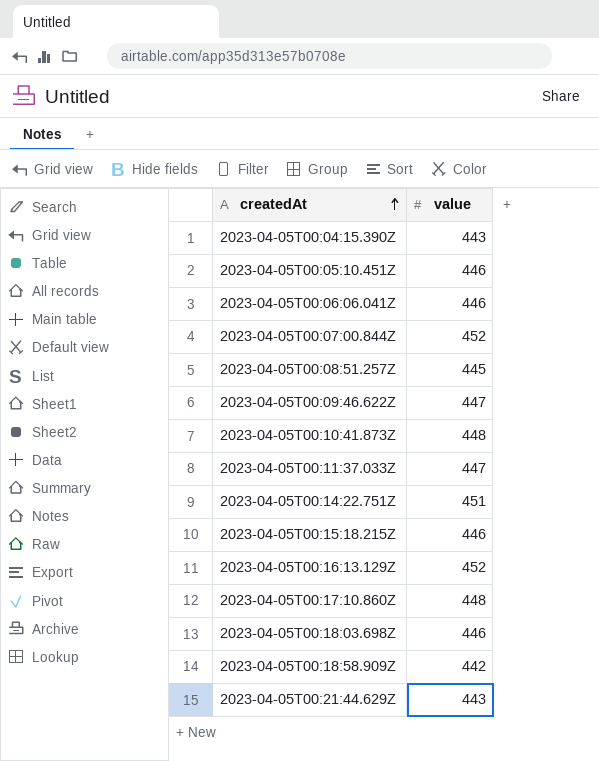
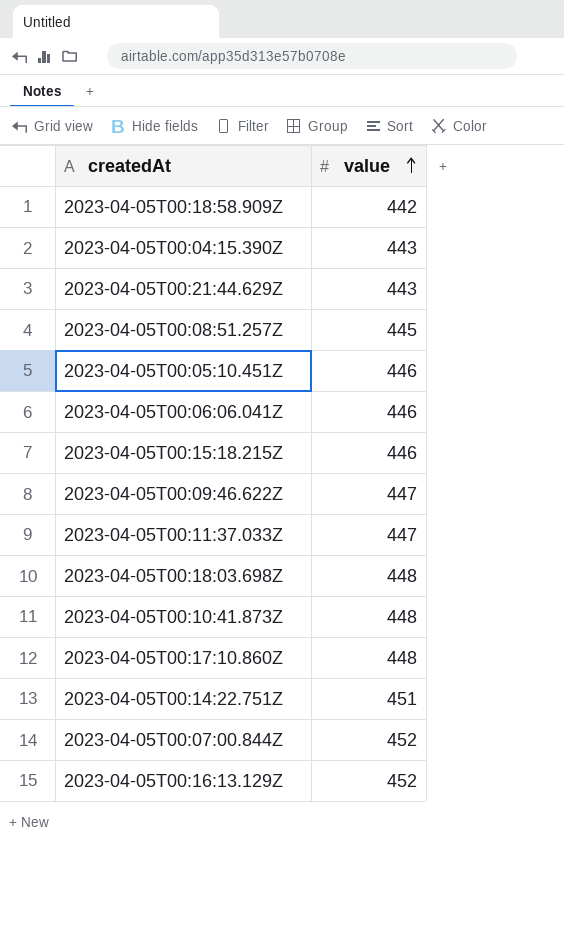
row order: createdAt ascending -> value ascending
2023-04-05T00:18:03.698Z | value: 446 -> 448

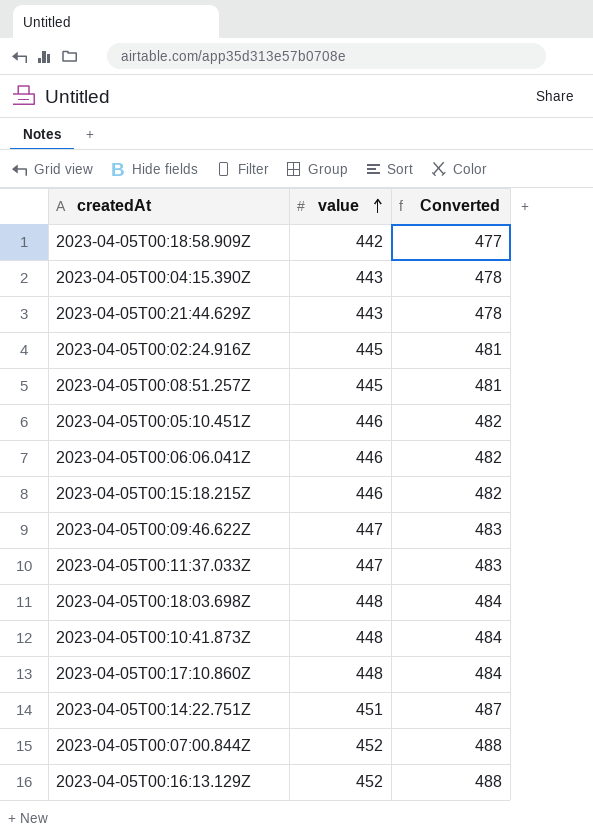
column Converted | formula: none -> [value] * 1.08
row 2023-04-05T00:02:24.916Z: none -> 445 | 481

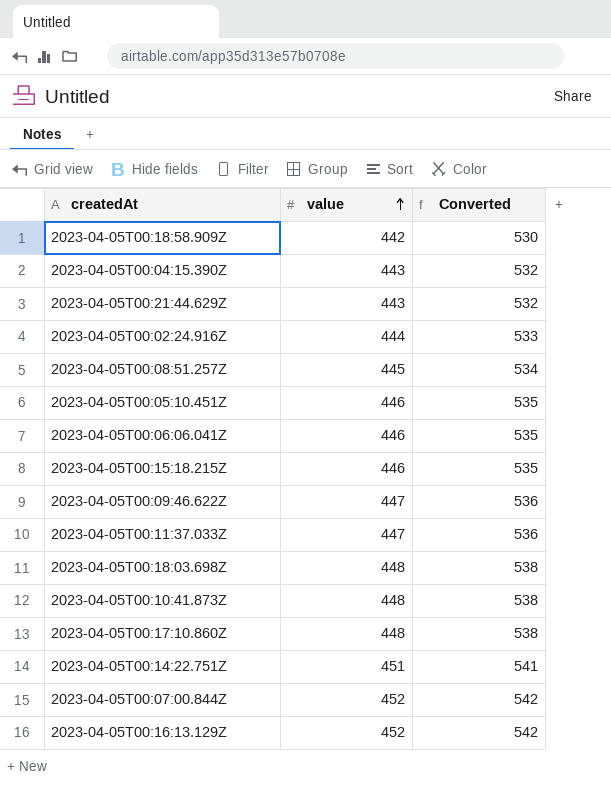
column Converted | formula: [value] * 1.08 -> [value] * 1.2
2023-04-05T00:02:24.916Z | value: 445 -> 444

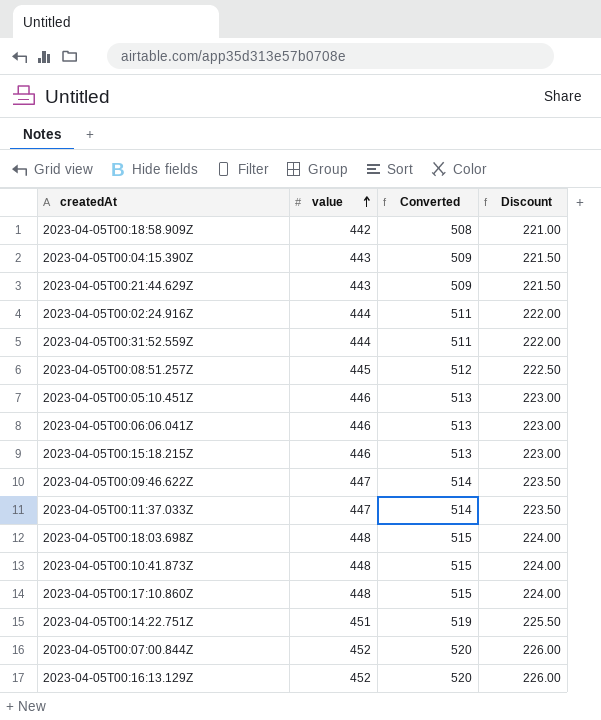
column Converted | formula: [value] * 1.2 -> [value] * 1.15
column Discount | formula: none -> [value] * 0.5
row 2023-04-05T00:31:52.559Z: none -> 444 | 511 | 222.00

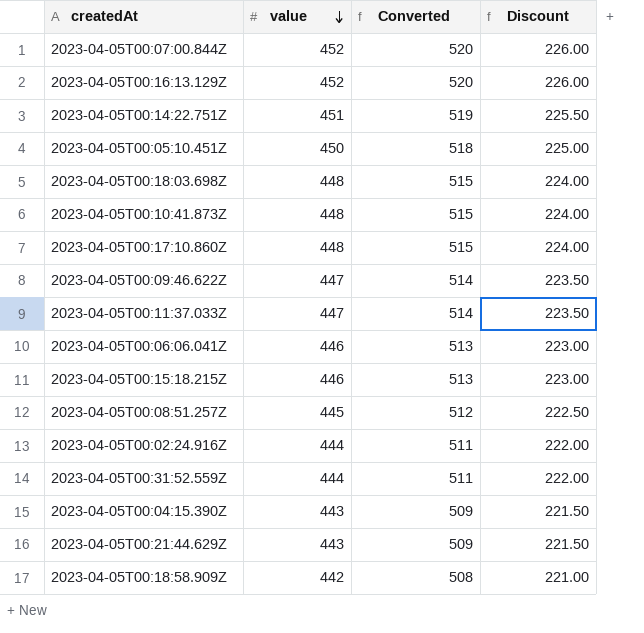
row order: value ascending -> value descending
2023-04-05T00:05:10.451Z | value: 446 -> 450
2023-04-05T00:05:10.451Z | Converted: 513 -> 518
2023-04-05T00:05:10.451Z | Discount: 223.00 -> 225.00

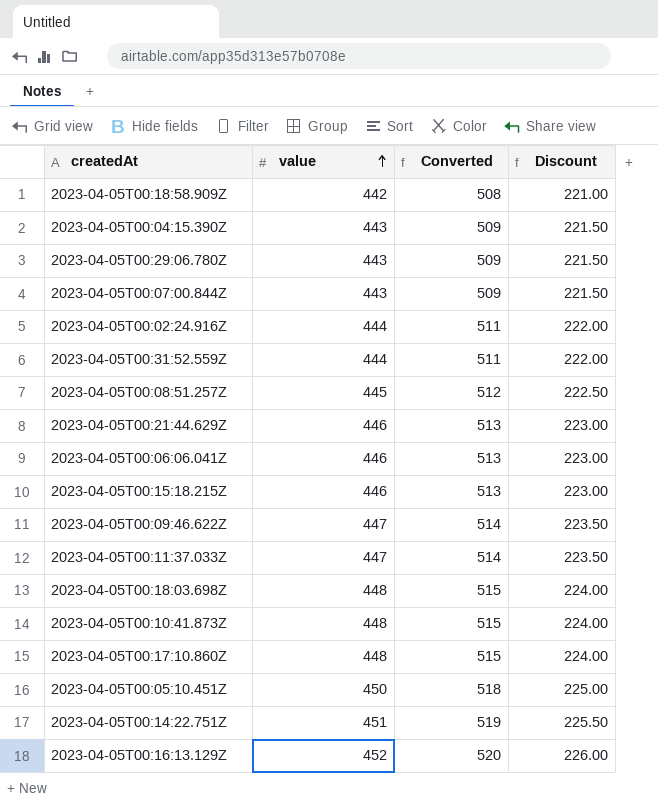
row order: value descending -> value ascending
row 2023-04-05T00:29:06.780Z: none -> 443 | 509 | 221.50
2023-04-05T00:07:00.844Z | value: 452 -> 443
2023-04-05T00:07:00.844Z | Converted: 520 -> 509
2023-04-05T00:07:00.844Z | Discount: 226.00 -> 221.50
2023-04-05T00:21:44.629Z | value: 443 -> 446
2023-04-05T00:21:44.629Z | Converted: 509 -> 513
2023-04-05T00:21:44.629Z | Discount: 221.50 -> 223.00

